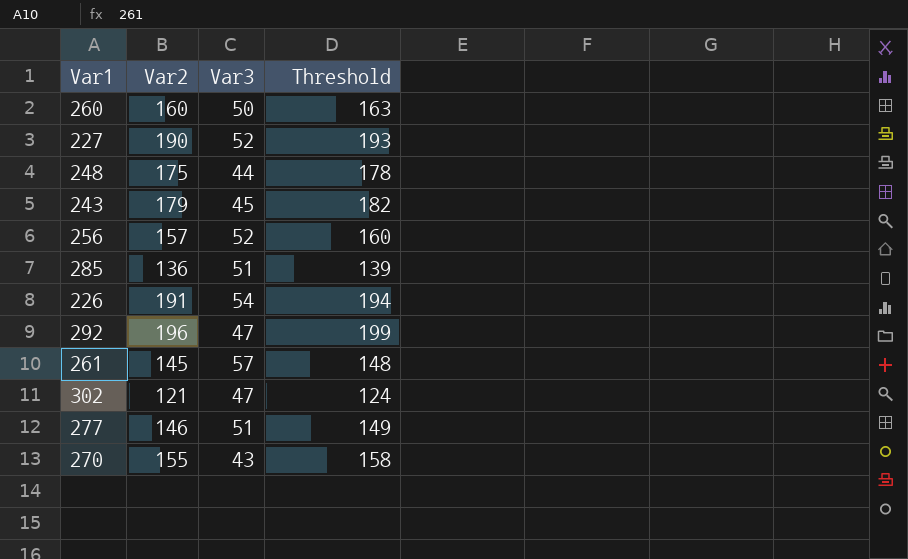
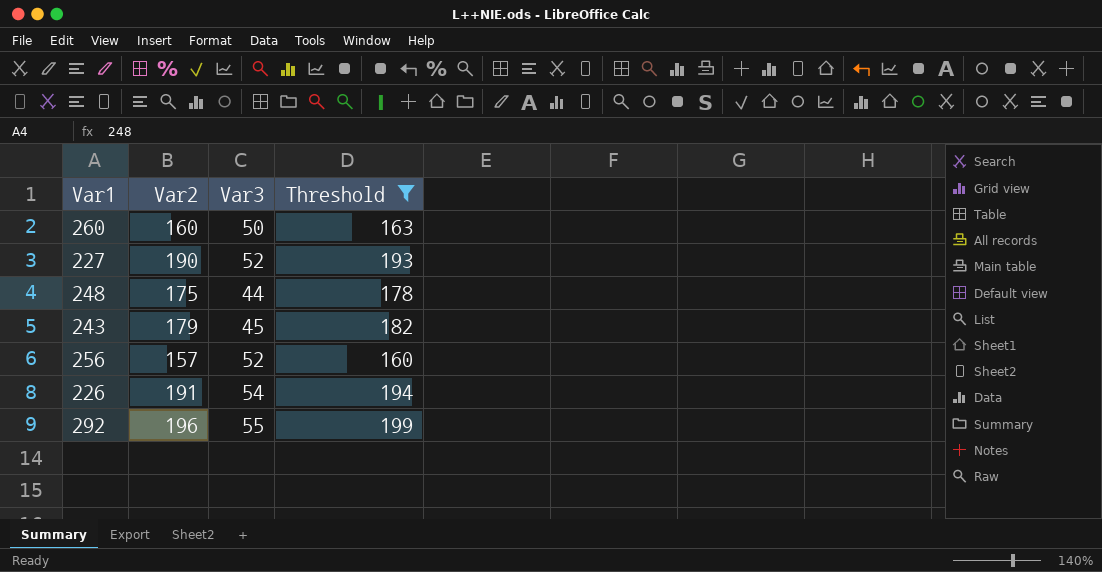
filter: none -> Threshold >= 160
292 | Var3: 47 -> 55

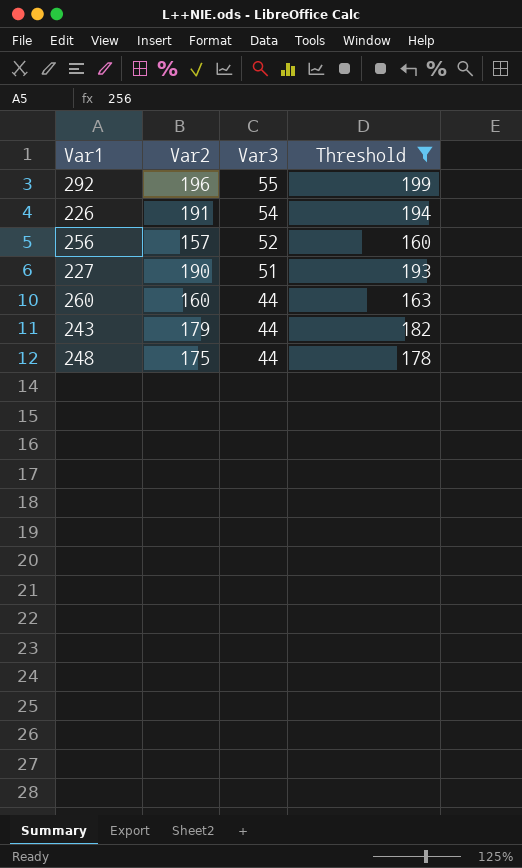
row order: none -> Var3 descending
227 | Var3: 52 -> 51
260 | Var3: 50 -> 44
243 | Var3: 45 -> 44

